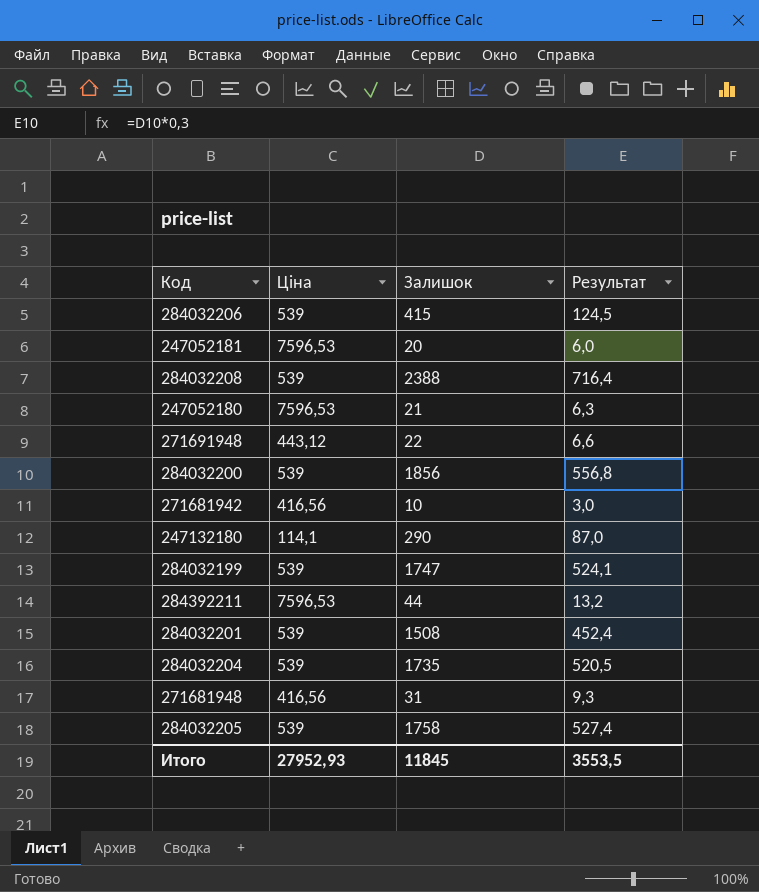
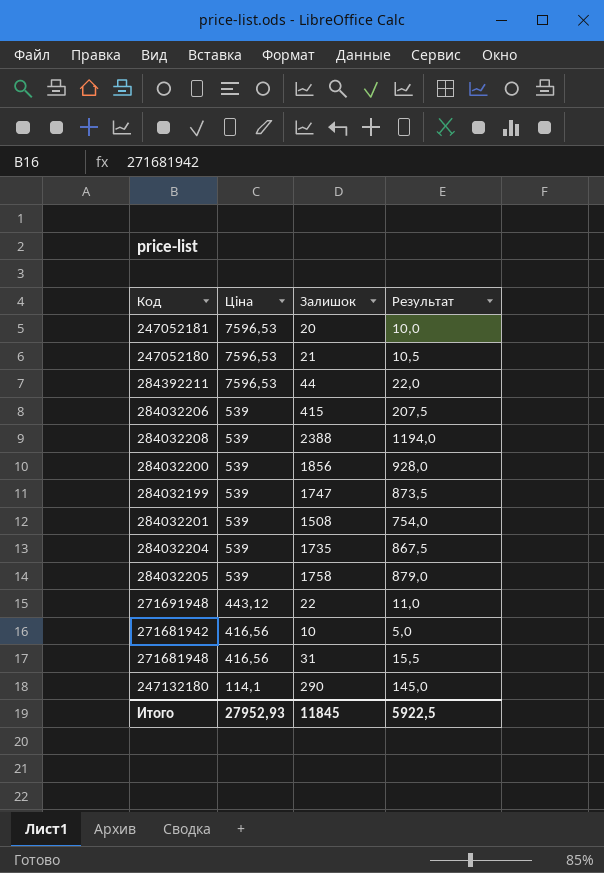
row order: none -> Ціна descending
column Результат | formula: [Залишок] * 0,3 -> [Залишок] * 0,5
Итого | Результат: 3553,5 -> 5922,5

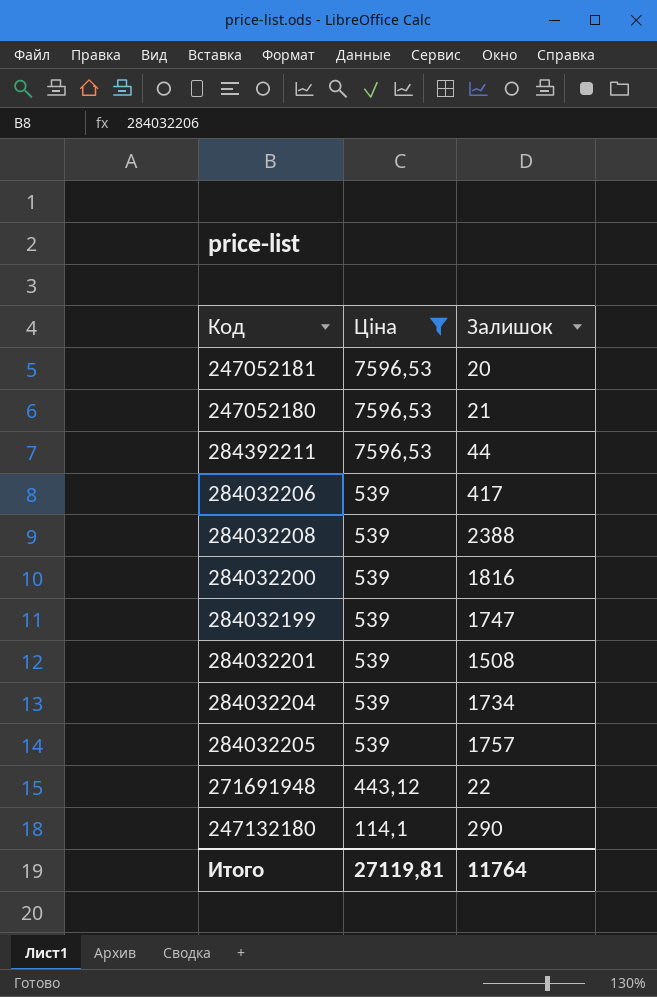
filter: none -> Ціна != 416,56
column Результат | formula: [Залишок] * 0,5 -> none
284032206 | Залишок: 415 -> 417
284032200 | Залишок: 1856 -> 1816
284032204 | Залишок: 1735 -> 1734
284032205 | Залишок: 1758 -> 1757
Итого | Ціна: 27952,93 -> 27119,81
Итого | Залишок: 11845 -> 11764

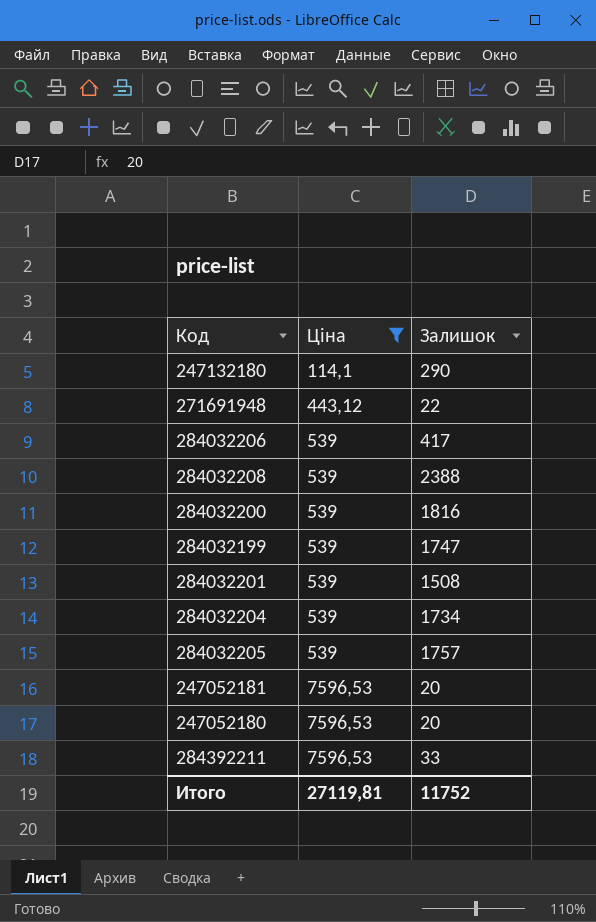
row order: Ціна descending -> Ціна ascending
247052180 | Залишок: 21 -> 20
284392211 | Залишок: 44 -> 33
Итого | Залишок: 11764 -> 11752

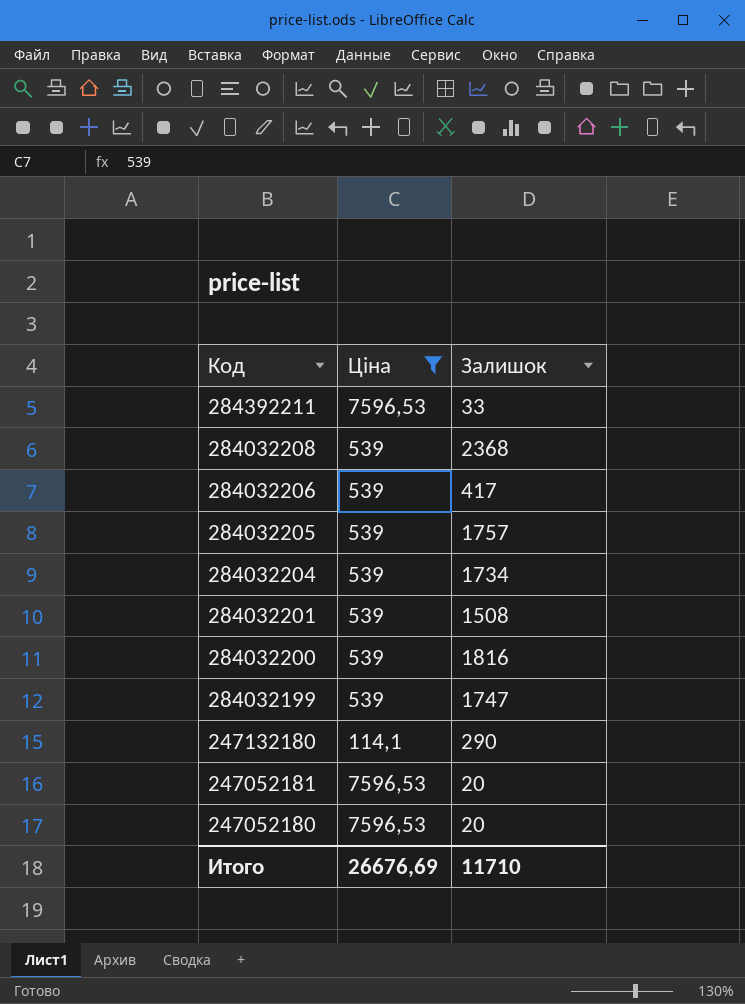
row order: Ціна ascending -> Код descending
row 271691948: 443,12 | 22 -> none
284032208 | Залишок: 2388 -> 2368
Итого | Ціна: 27119,81 -> 26676,69
Итого | Залишок: 11752 -> 11710

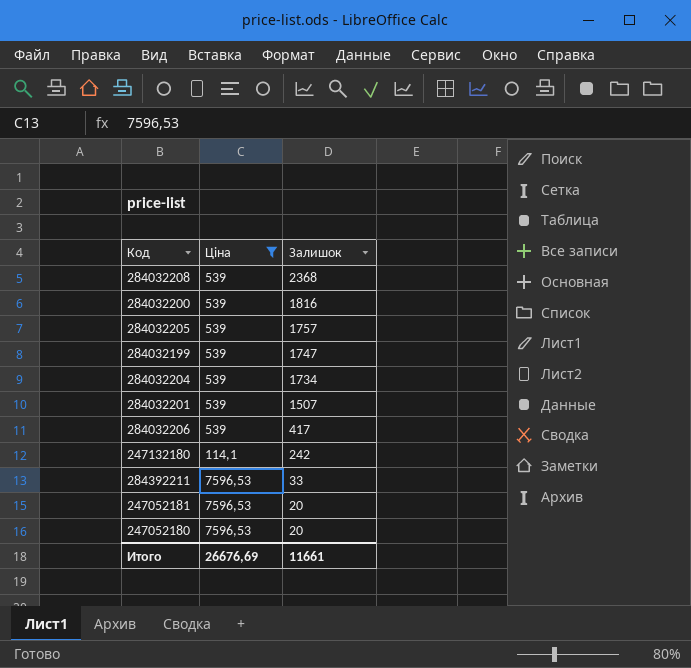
row order: Код descending -> Залишок descending
284032201 | Залишок: 1508 -> 1507
247132180 | Залишок: 290 -> 242
Итого | Залишок: 11710 -> 11661

